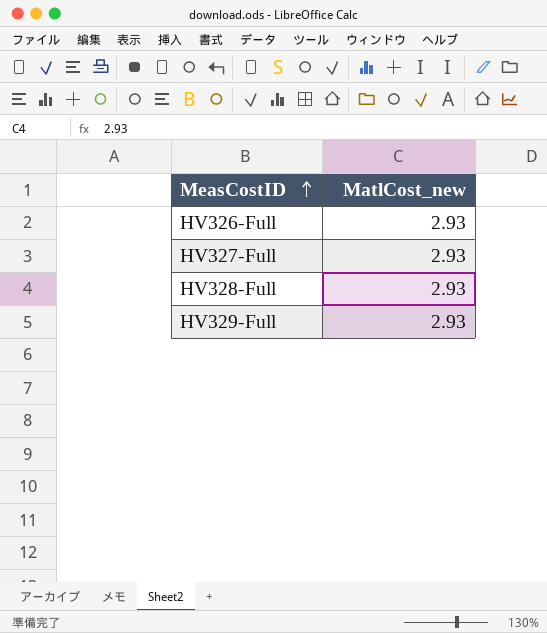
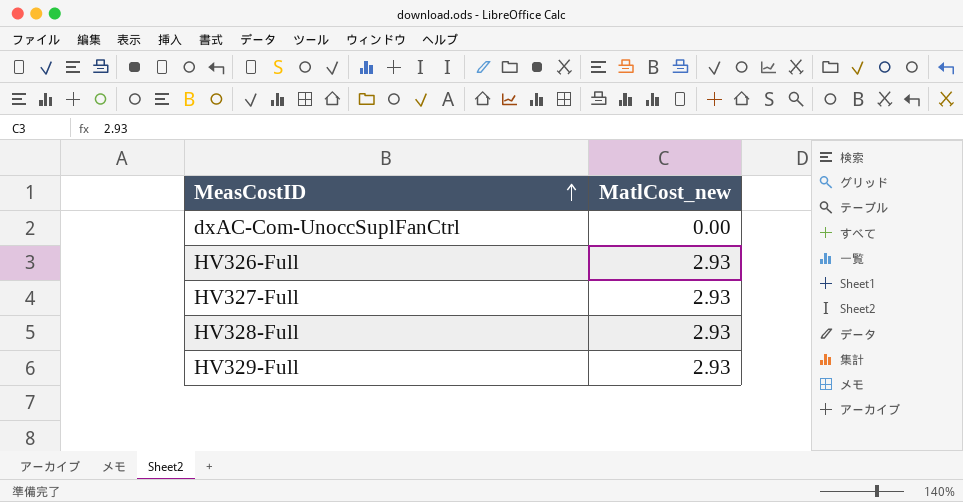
row dxAC-Com-UnoccSuplFanCtrl: none -> 0.00

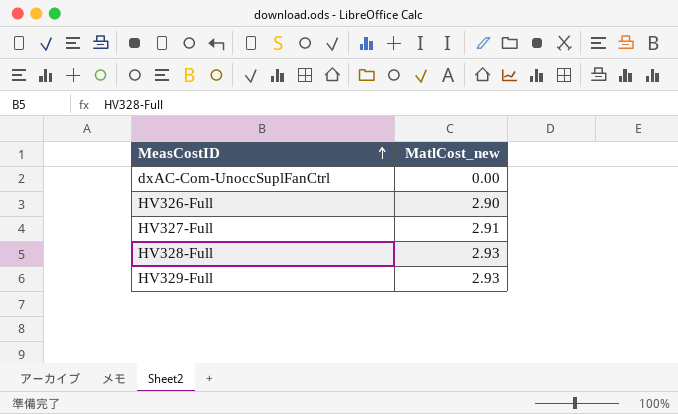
HV326-Full | MatlCost_new: 2.93 -> 2.90
HV327-Full | MatlCost_new: 2.93 -> 2.91

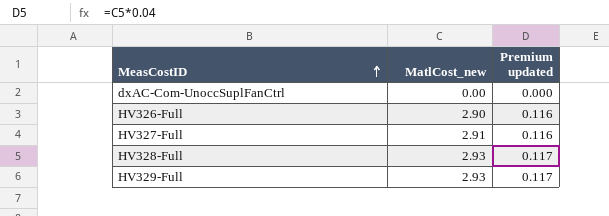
column Premium updated | formula: none -> [MatlCost_new] * 0.04

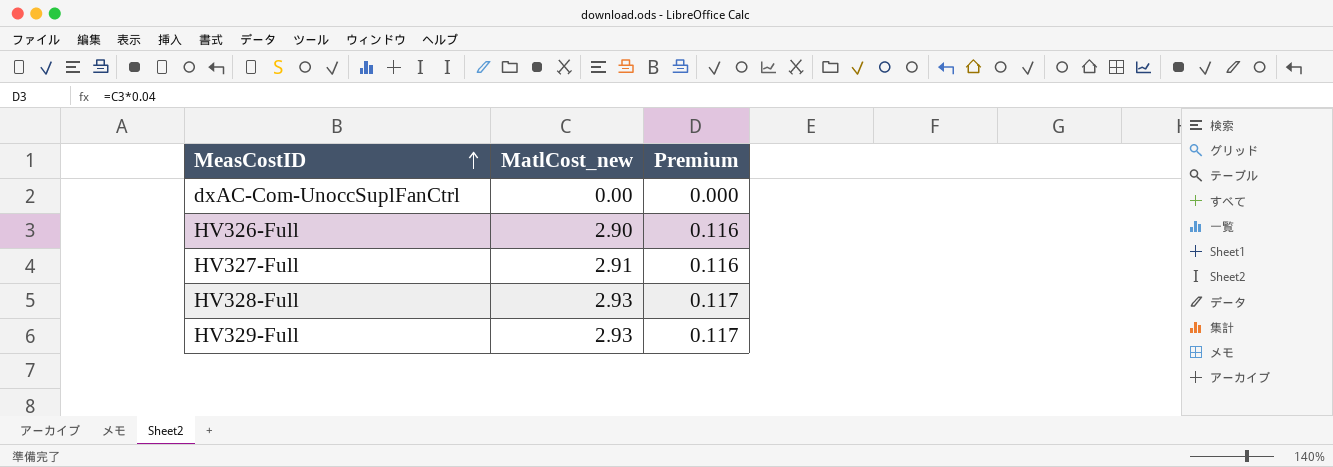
column name: Premium updated -> Premium

